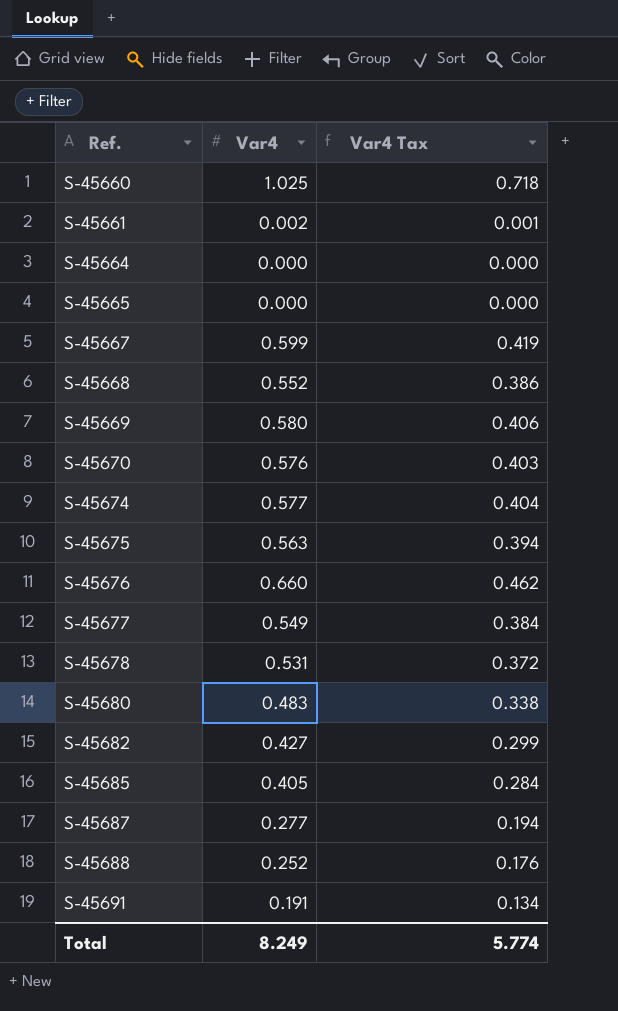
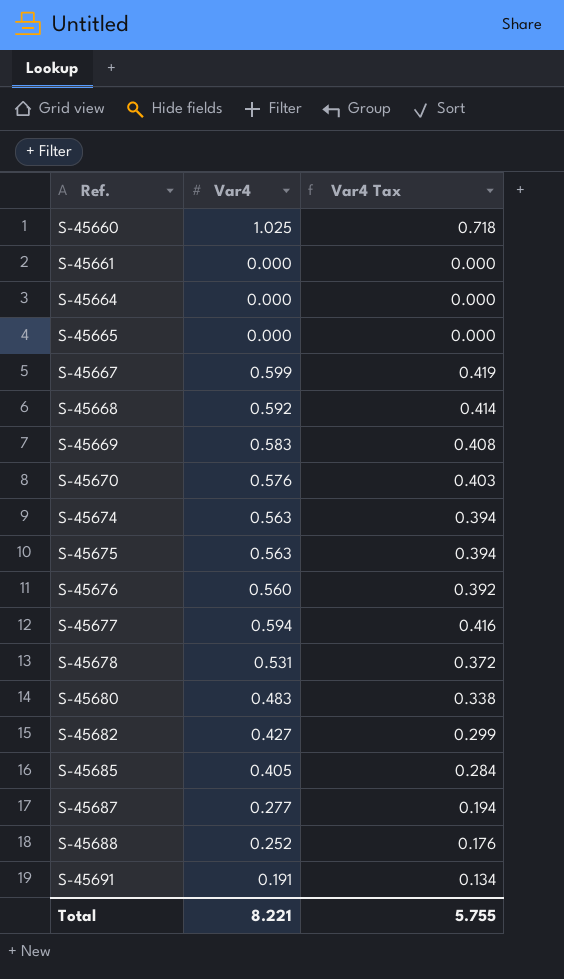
S-45661 | Var4: 0.002 -> 0.000
S-45661 | Var4 Tax: 0.001 -> 0.000
S-45668 | Var4: 0.552 -> 0.592
S-45668 | Var4 Tax: 0.386 -> 0.414
S-45669 | Var4: 0.580 -> 0.583
S-45669 | Var4 Tax: 0.406 -> 0.408
S-45674 | Var4: 0.577 -> 0.563
S-45674 | Var4 Tax: 0.404 -> 0.394
S-45676 | Var4: 0.660 -> 0.560
S-45676 | Var4 Tax: 0.462 -> 0.392
S-45677 | Var4: 0.549 -> 0.594
S-45677 | Var4 Tax: 0.384 -> 0.416
Total | Var4: 8.249 -> 8.221
Total | Var4 Tax: 5.774 -> 5.755

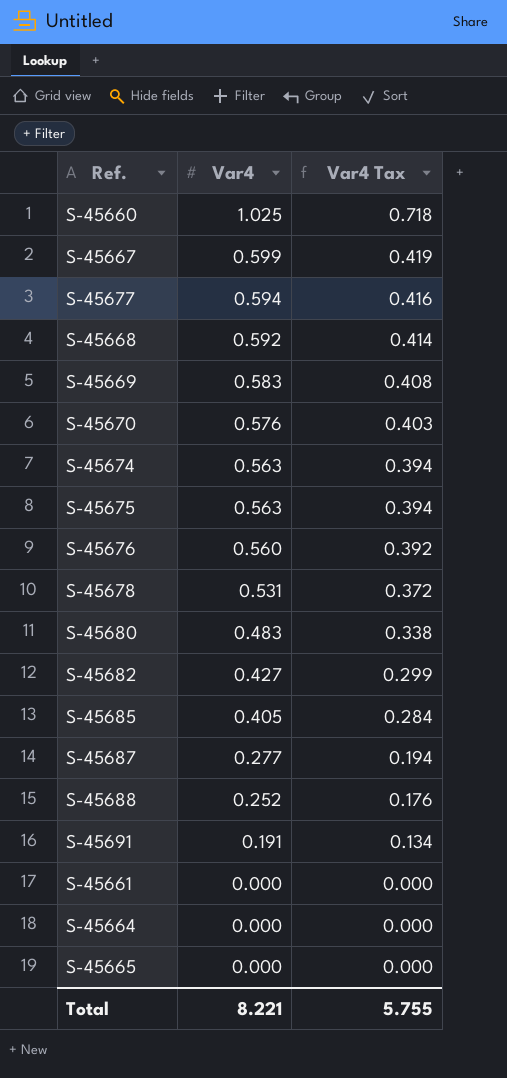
row order: Ref. ascending -> Var4 descending

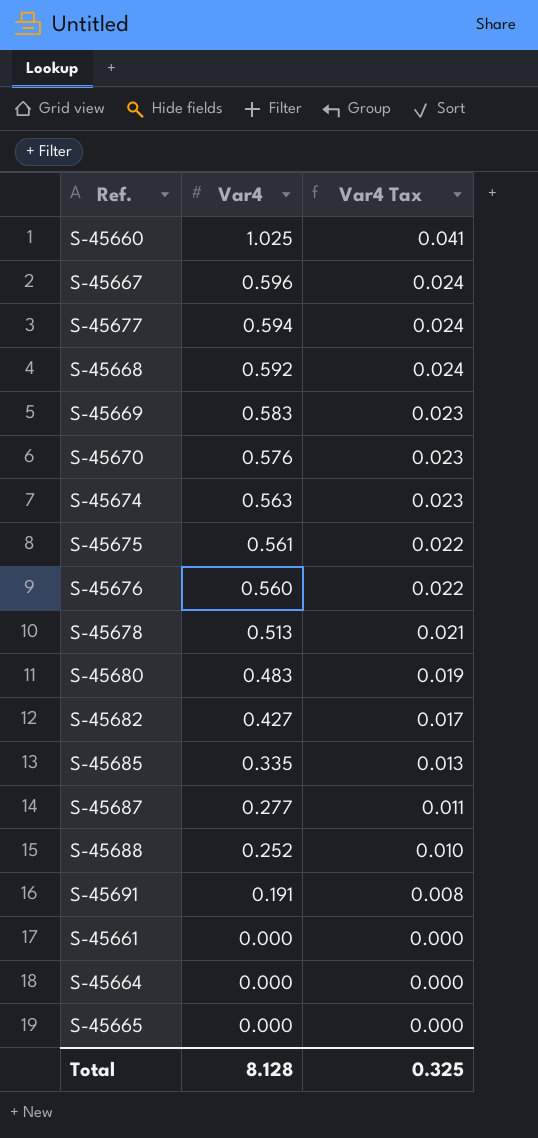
column Var4 Tax | formula: [Var4] * 0.7 -> [Var4] * 0.04
S-45667 | Var4: 0.599 -> 0.596
S-45675 | Var4: 0.563 -> 0.561
S-45678 | Var4: 0.531 -> 0.513
S-45685 | Var4: 0.405 -> 0.335
Total | Var4: 8.221 -> 8.128
Total | Var4 Tax: 5.755 -> 0.325

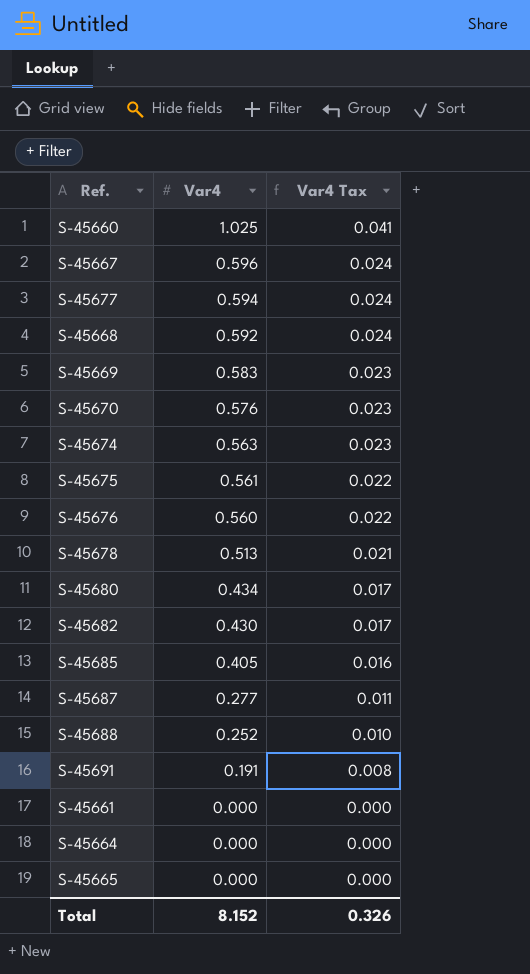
S-45680 | Var4: 0.483 -> 0.434
S-45680 | Var4 Tax: 0.019 -> 0.017
S-45682 | Var4: 0.427 -> 0.430
S-45685 | Var4: 0.335 -> 0.405
S-45685 | Var4 Tax: 0.013 -> 0.016
Total | Var4: 8.128 -> 8.152
Total | Var4 Tax: 0.325 -> 0.326

